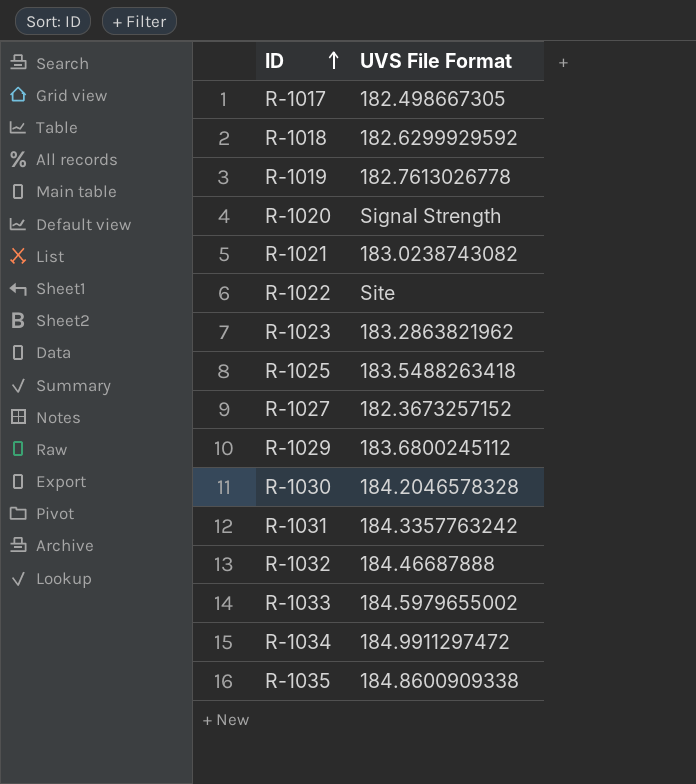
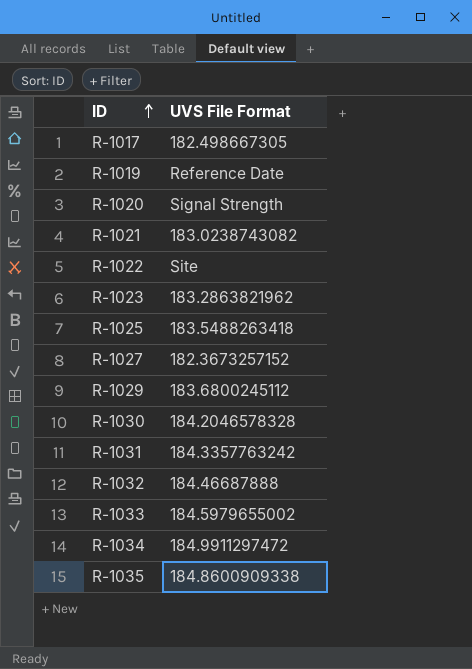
row R-1018: 182.6299929592 -> none
R-1019 | UVS File Format: 182.7613026778 -> Reference Date

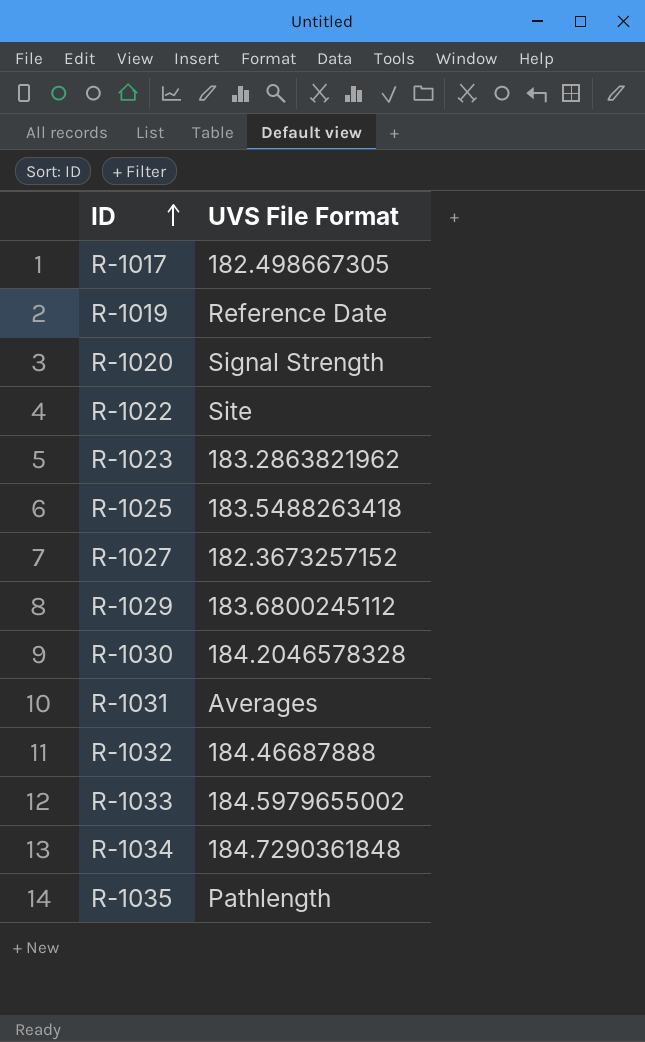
row R-1021: 183.0238743082 -> none
R-1031 | UVS File Format: 184.3357763242 -> Averages
R-1034 | UVS File Format: 184.9911297472 -> 184.7290361848
R-1035 | UVS File Format: 184.8600909338 -> Pathlength

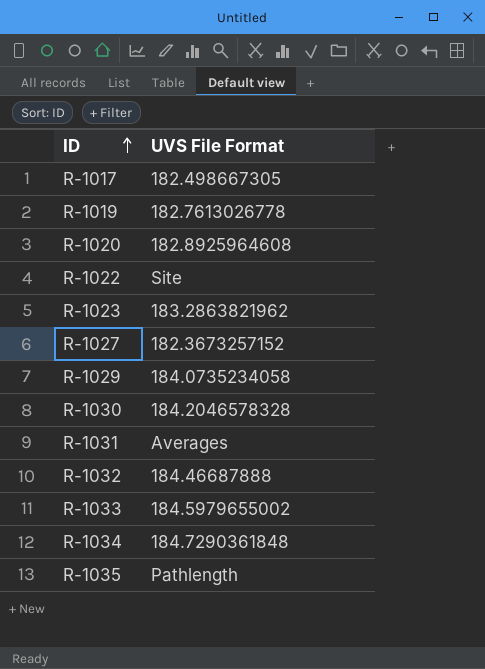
row R-1025: 183.5488263418 -> none
R-1019 | UVS File Format: Reference Date -> 182.7613026778
R-1020 | UVS File Format: Signal Strength -> 182.8925964608
R-1029 | UVS File Format: 183.6800245112 -> 184.0735234058

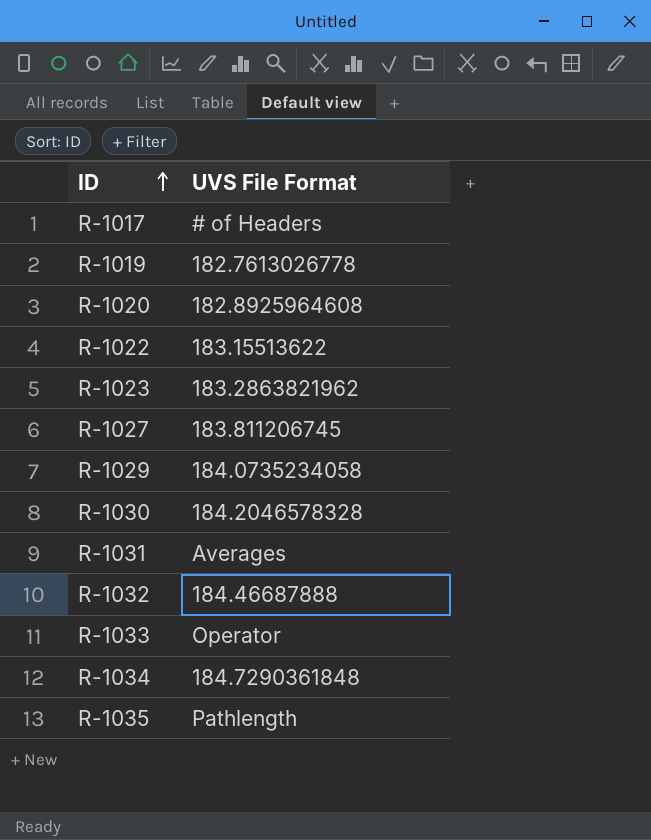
R-1017 | UVS File Format: 182.498667305 -> # of Headers
R-1022 | UVS File Format: Site -> 183.15513622
R-1027 | UVS File Format: 182.3673257152 -> 183.811206745
R-1033 | UVS File Format: 184.5979655002 -> Operator

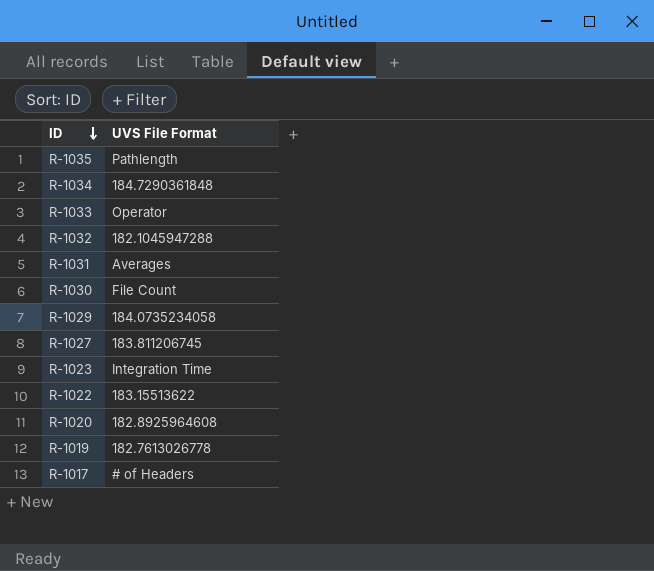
row order: ID ascending -> ID descending
R-1032 | UVS File Format: 184.46687888 -> 182.1045947288
R-1030 | UVS File Format: 184.2046578328 -> File Count
R-1023 | UVS File Format: 183.2863821962 -> Integration Time

